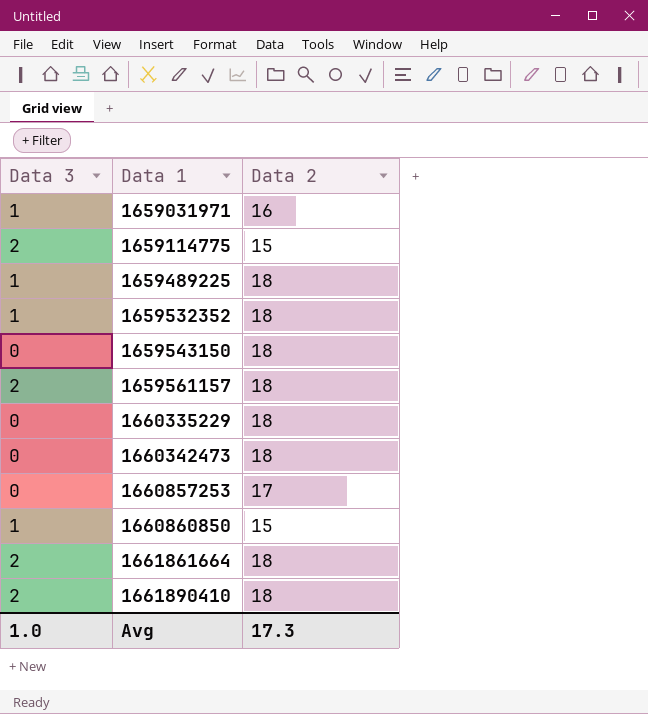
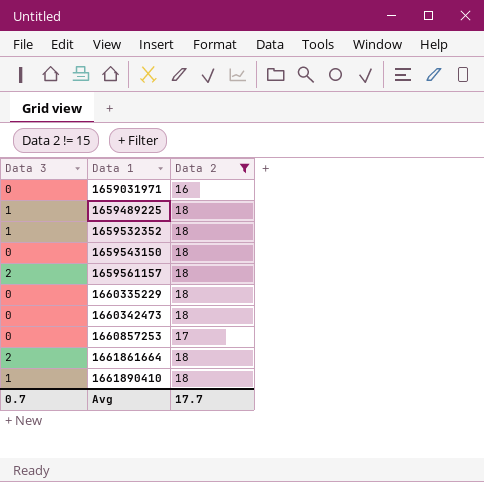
filter: none -> Data 2 != 15
1659031971 | Data 3: 1 -> 0
1661890410 | Data 3: 2 -> 1
Avg | Data 3: 1.0 -> 0.7
Avg | Data 2: 17.3 -> 17.7

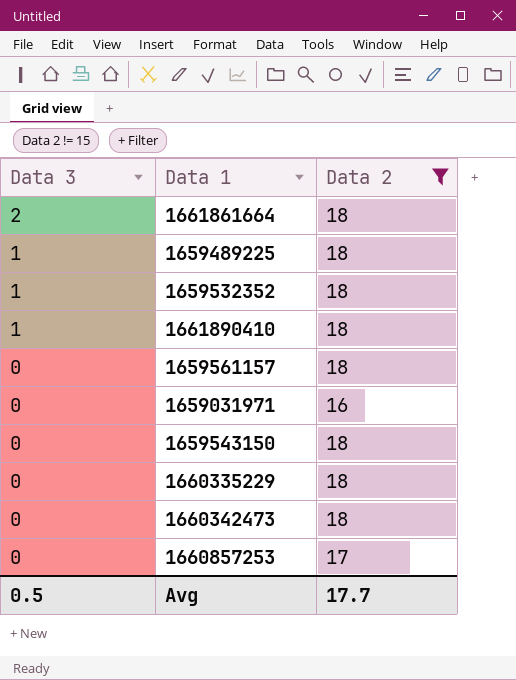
row order: Data 1 ascending -> Data 3 descending
1659561157 | Data 3: 2 -> 0
Avg | Data 3: 0.7 -> 0.5

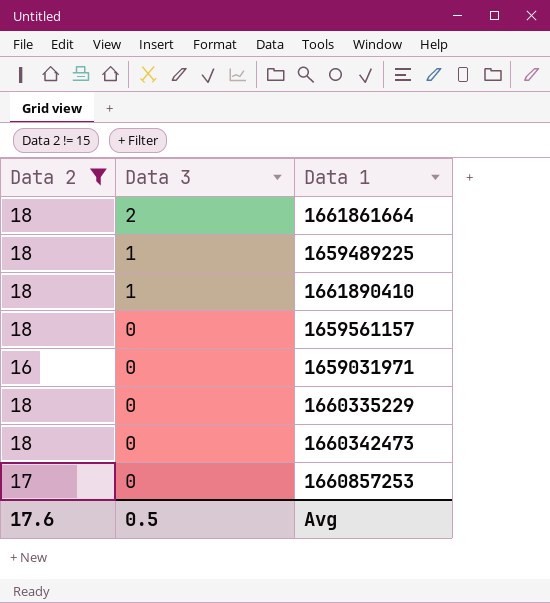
column Data 2 | position: 3 -> 1
row 1659532352: 1 | 18 -> none
row 1659543150: 0 | 18 -> none
Avg | Data 2: 17.7 -> 17.6

